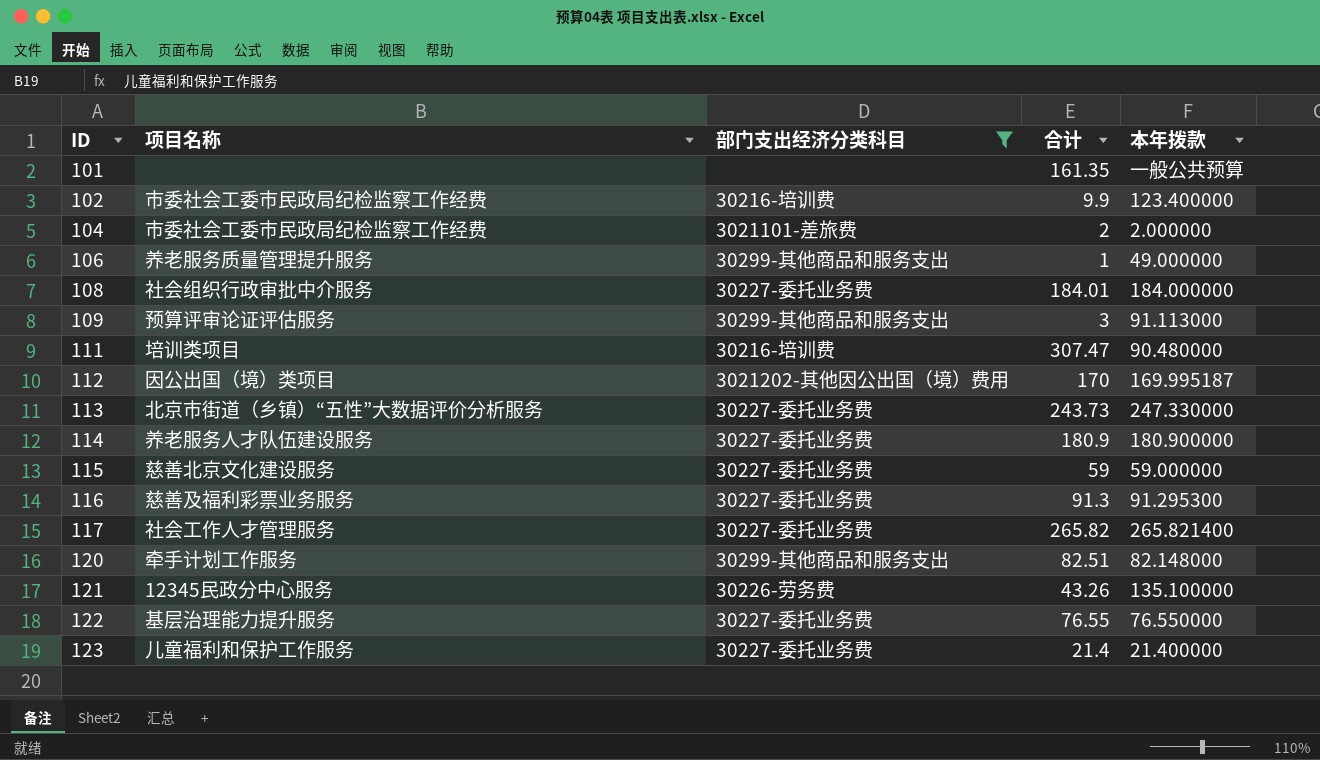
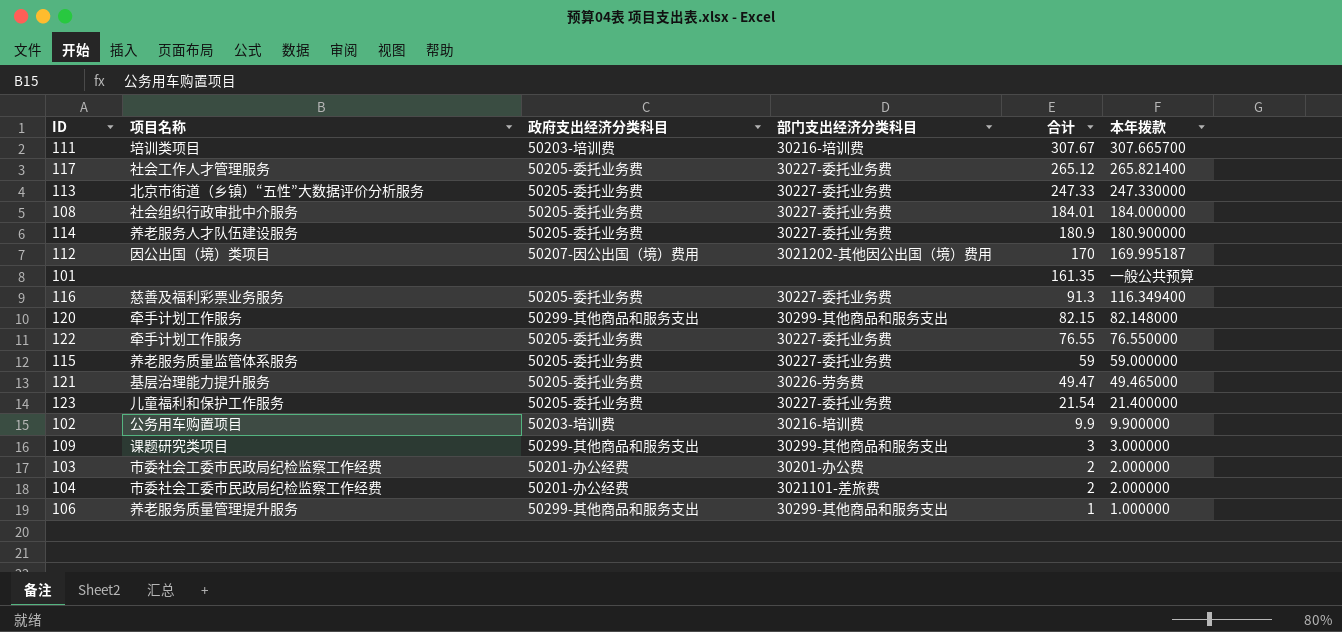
filter: 部门支出经济分类科目 != 30201-办公费 -> none
row order: ID ascending -> 合计 descending
column 政府支出经济分类科目 | position: none -> 3
111 | 合计: 307.47 -> 307.67
111 | 本年拨款: 90.480000 -> 307.665700
117 | 合计: 265.82 -> 265.12
113 | 合计: 243.73 -> 247.33
116 | 本年拨款: 91.295300 -> 116.349400
120 | 合计: 82.51 -> 82.15
122 | 项目名称: 基层治理能力提升服务 -> 牵手计划工作服务
115 | 项目名称: 慈善北京文化建设服务 -> 养老服务质量监管体系服务
121 | 项目名称: 12345民政分中心服务 -> 基层治理能力提升服务
121 | 合计: 43.26 -> 49.47
121 | 本年拨款: 135.100000 -> 49.465000
123 | 合计: 21.4 -> 21.54
102 | 项目名称: 市委社会工委市民政局纪检监察工作经费 -> 公务用车购置项目
102 | 本年拨款: 123.400000 -> 9.900000
109 | 项目名称: 预算评审论证评估服务 -> 课题研究类项目
109 | 本年拨款: 91.113000 -> 3.000000
106 | 本年拨款: 49.000000 -> 1.000000

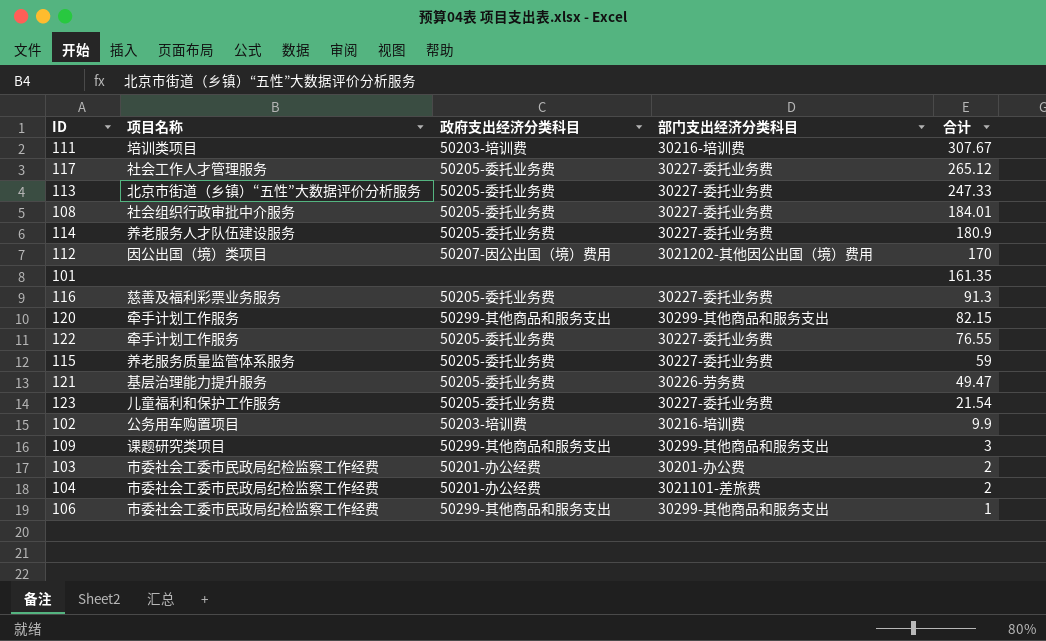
column 本年拨款 | position: 6 -> none
106 | 项目名称: 养老服务质量管理提升服务 -> 市委社会工委市民政局纪检监察工作经费

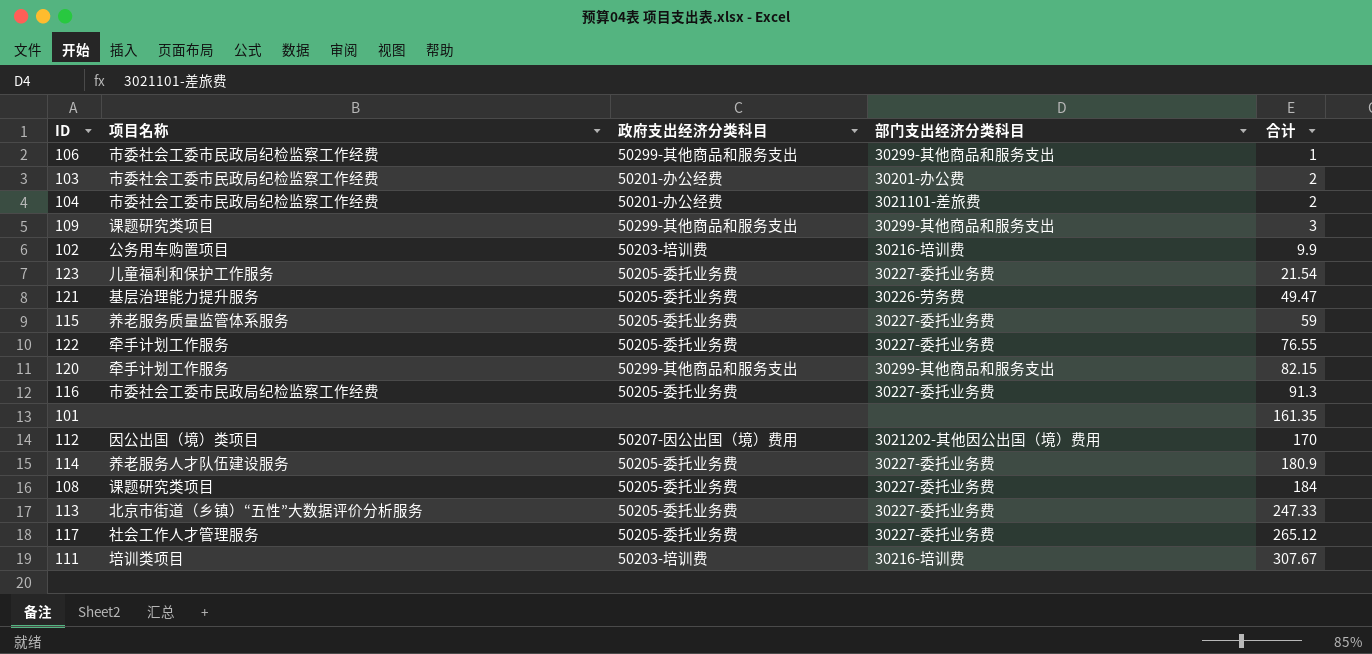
row order: 合计 descending -> 合计 ascending
116 | 项目名称: 慈善及福利彩票业务服务 -> 市委社会工委市民政局纪检监察工作经费
108 | 项目名称: 社会组织行政审批中介服务 -> 课题研究类项目
108 | 合计: 184.01 -> 184

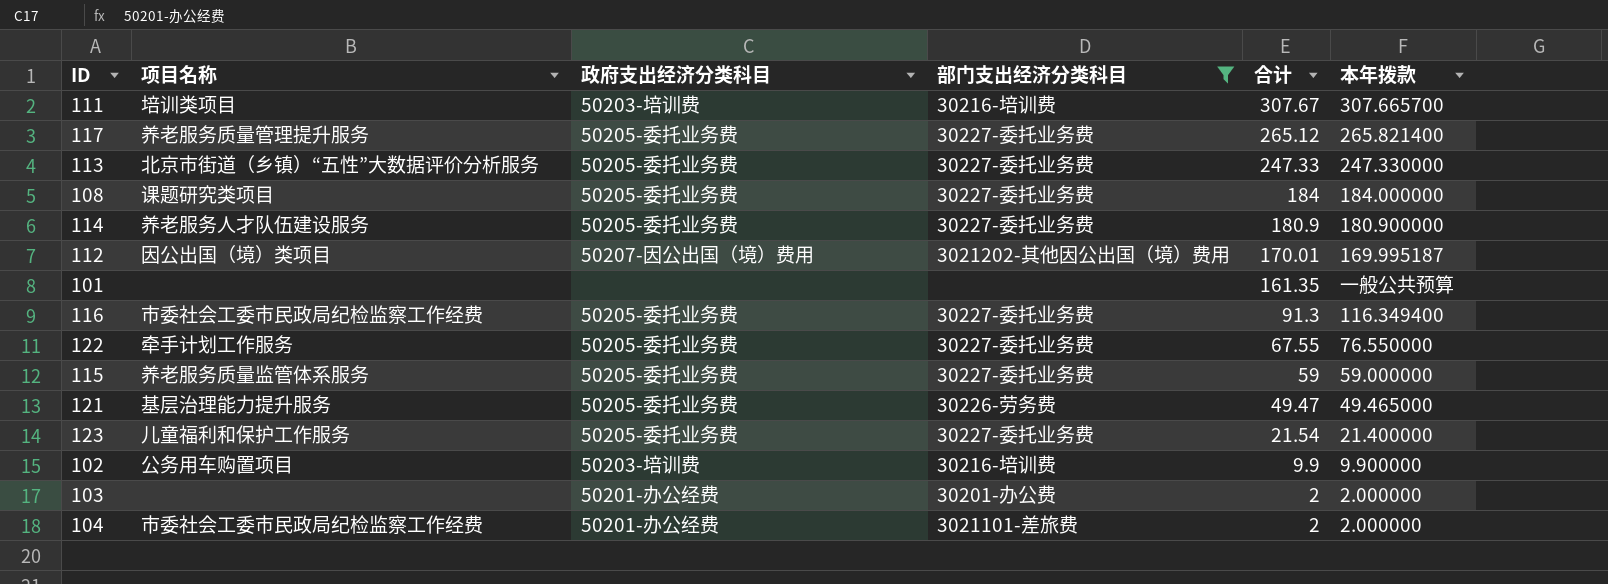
filter: none -> 部门支出经济分类科目 != 30299-其他商品和服务支出
row order: 合计 ascending -> 合计 descending
column 本年拨款 | position: none -> 6
117 | 项目名称: 社会工作人才管理服务 -> 养老服务质量管理提升服务
112 | 合计: 170 -> 170.01
122 | 合计: 76.55 -> 67.55
103 | 项目名称: 市委社会工委市民政局纪检监察工作经费 -> none

